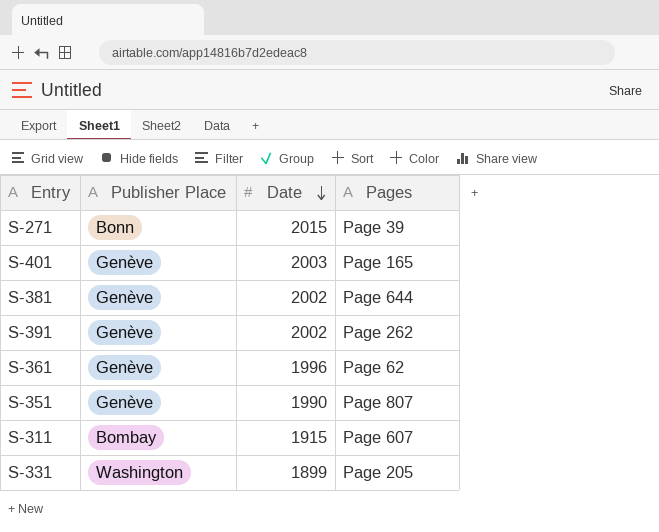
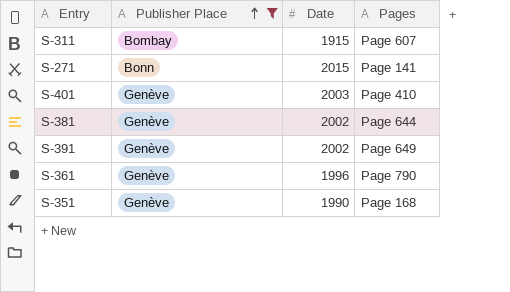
filter: none -> Publisher Place != Washington
row order: Date descending -> Publisher Place ascending
S-271 | Pages: Page 39 -> Page 141
S-401 | Pages: Page 165 -> Page 410
S-391 | Pages: Page 262 -> Page 649
S-361 | Pages: Page 62 -> Page 790
S-351 | Pages: Page 807 -> Page 168

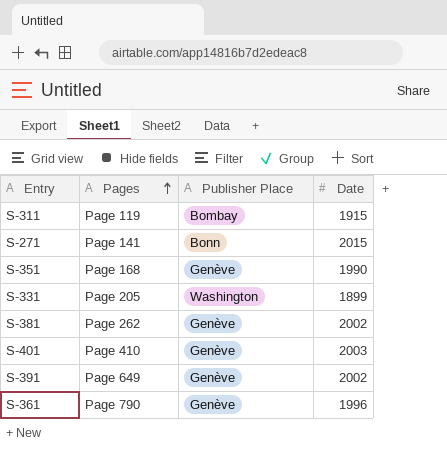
filter: Publisher Place != Washington -> none
row order: Publisher Place ascending -> Pages ascending
column Pages | position: 4 -> 2
S-311 | Pages: Page 607 -> Page 119
S-381 | Pages: Page 644 -> Page 262

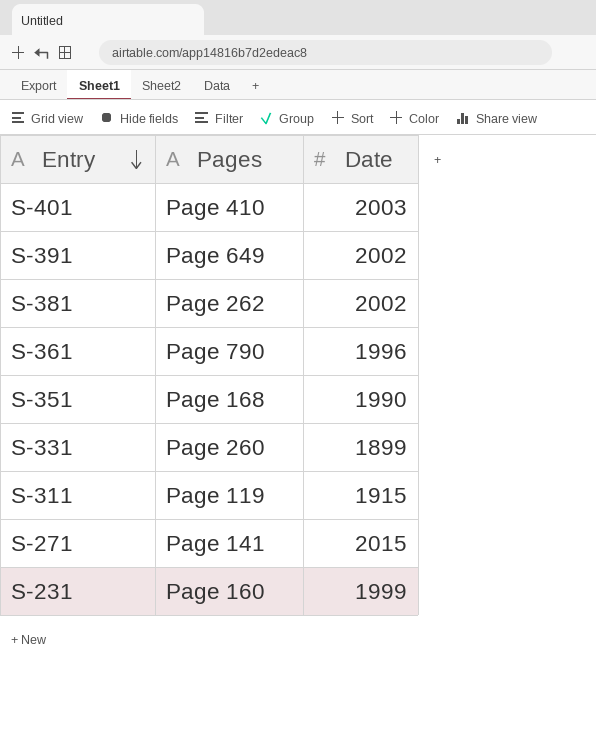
row order: Pages ascending -> Entry descending
column Publisher Place | position: 3 -> none
S-331 | Pages: Page 205 -> Page 260
row S-231: none -> Page 160 | 1999

